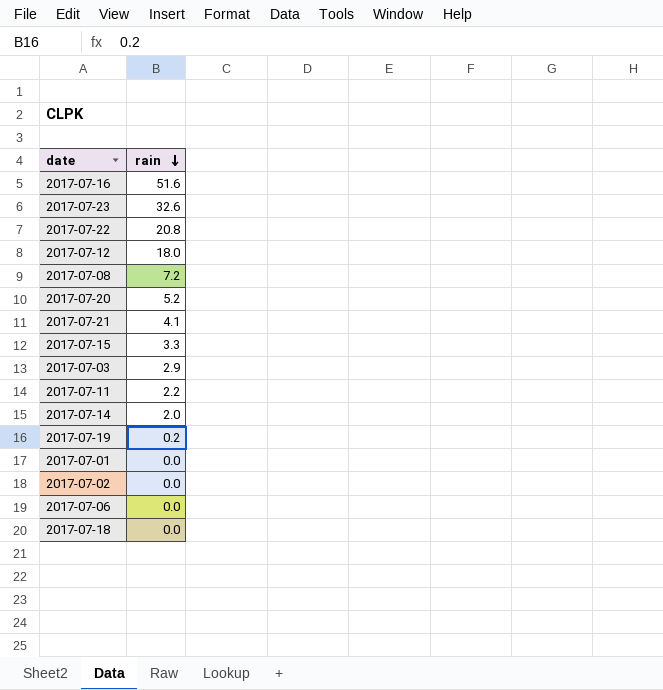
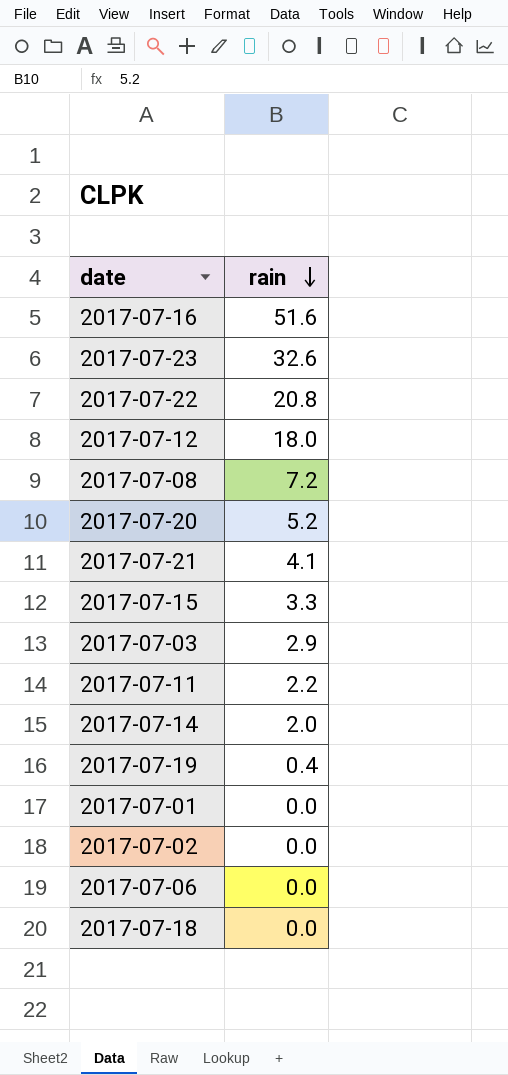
2017-07-19 | rain: 0.2 -> 0.4

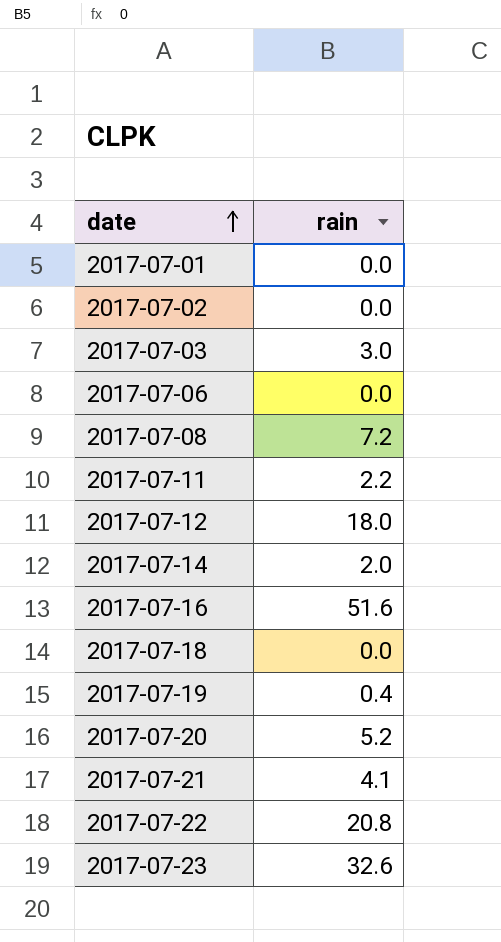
row order: rain descending -> date ascending
row 2017-07-15: 3.3 -> none
2017-07-03 | rain: 2.9 -> 3.0

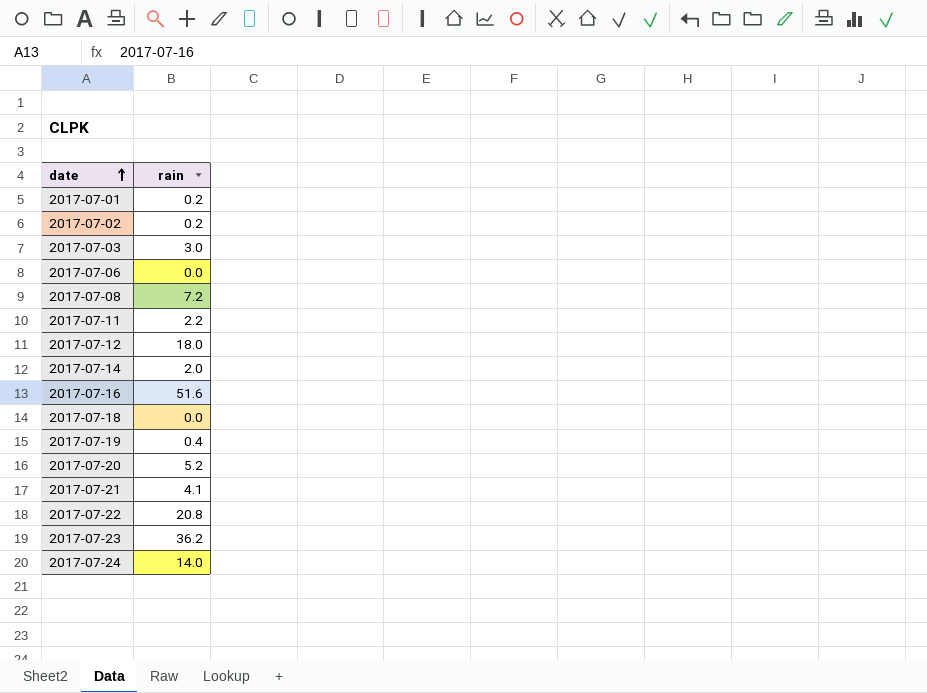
2017-07-01 | rain: 0.0 -> 0.2
2017-07-02 | rain: 0.0 -> 0.2
2017-07-23 | rain: 32.6 -> 36.2
row 2017-07-24: none -> 14.0

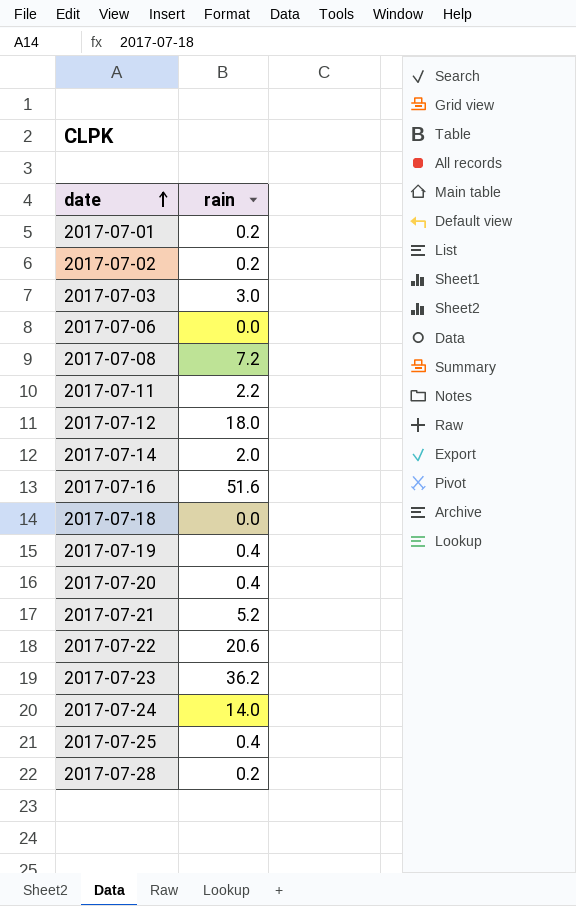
2017-07-20 | rain: 5.2 -> 0.4
2017-07-21 | rain: 4.1 -> 5.2
2017-07-22 | rain: 20.8 -> 20.6
row 2017-07-25: none -> 0.4
row 2017-07-28: none -> 0.2

